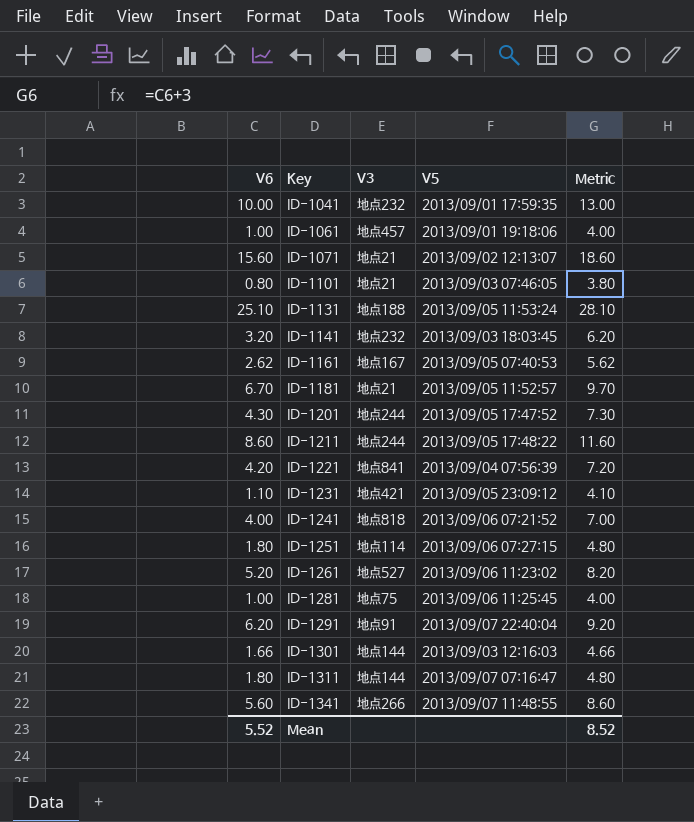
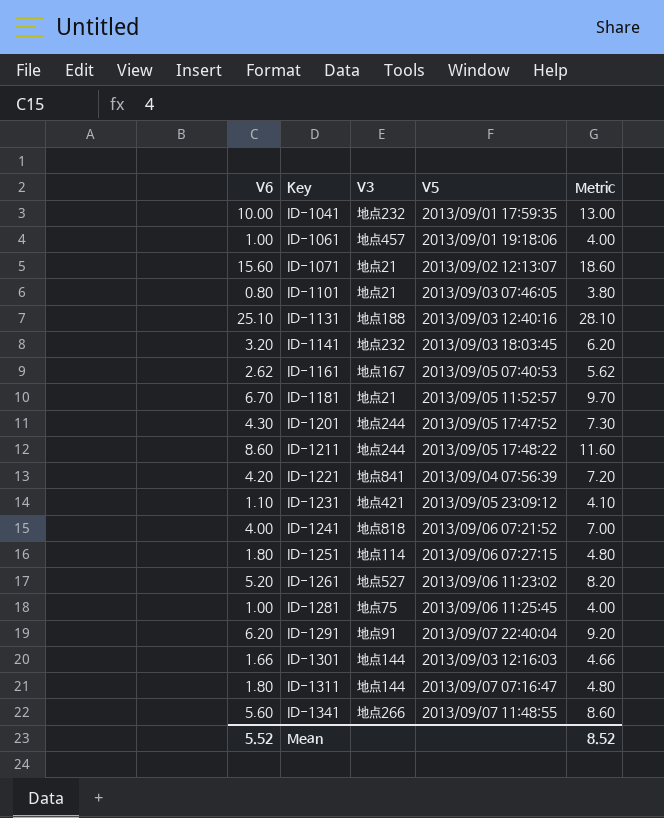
ID-1131 | V5: 2013/09/05 11:53:24 -> 2013/09/03 12:40:16

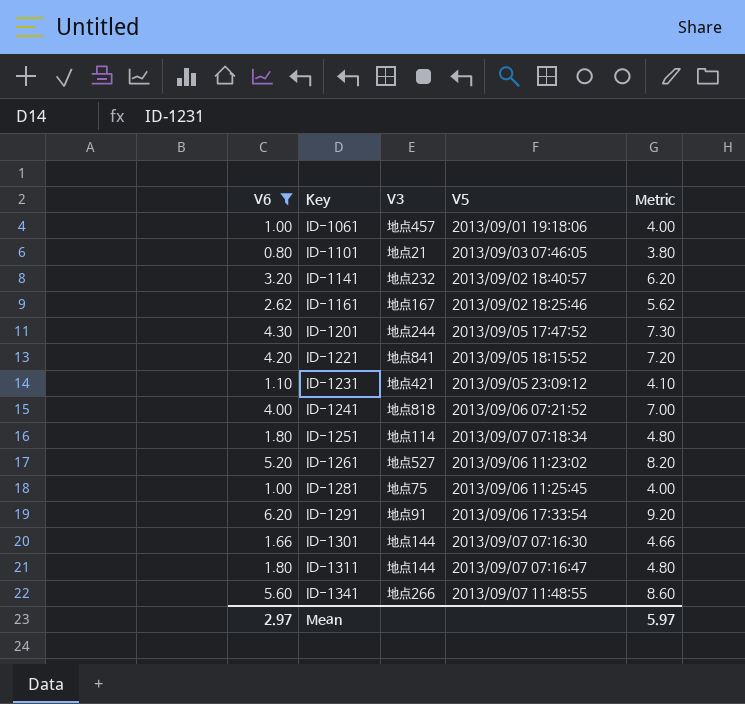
filter: none -> V6 <= 6.20
ID-1141 | V5: 2013/09/03 18:03:45 -> 2013/09/02 18:40:57
ID-1161 | V5: 2013/09/05 07:40:53 -> 2013/09/02 18:25:46
ID-1221 | V5: 2013/09/04 07:56:39 -> 2013/09/05 18:15:52
ID-1251 | V5: 2013/09/06 07:27:15 -> 2013/09/07 07:18:34
ID-1291 | V5: 2013/09/07 22:40:04 -> 2013/09/06 17:33:54
ID-1301 | V5: 2013/09/03 12:16:03 -> 2013/09/07 07:16:30
Mean | V6: 5.52 -> 2.97
Mean | Metric: 8.52 -> 5.97

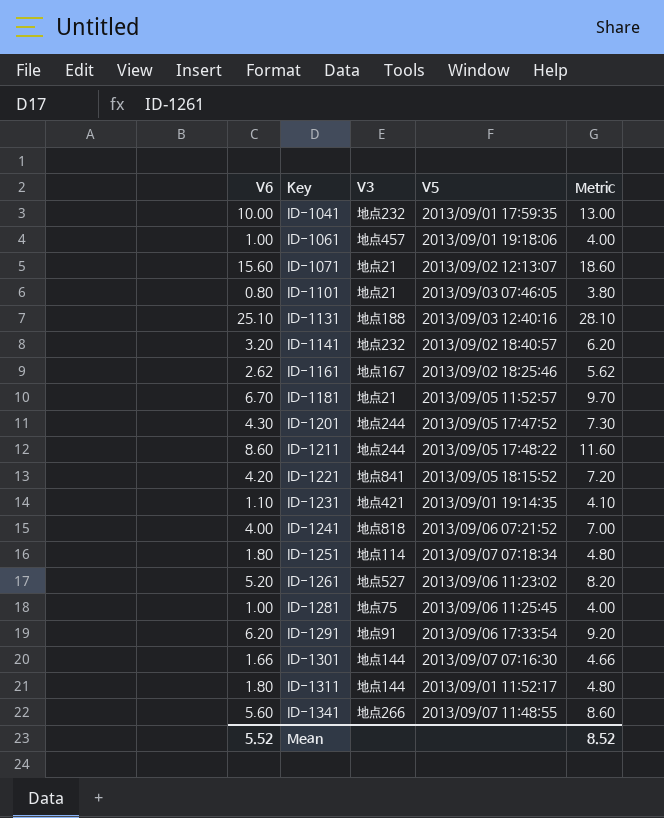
filter: V6 <= 6.20 -> none
ID-1231 | V5: 2013/09/05 23:09:12 -> 2013/09/01 19:14:35
ID-1311 | V5: 2013/09/07 07:16:47 -> 2013/09/01 11:52:17
Mean | V6: 2.97 -> 5.52
Mean | Metric: 5.97 -> 8.52

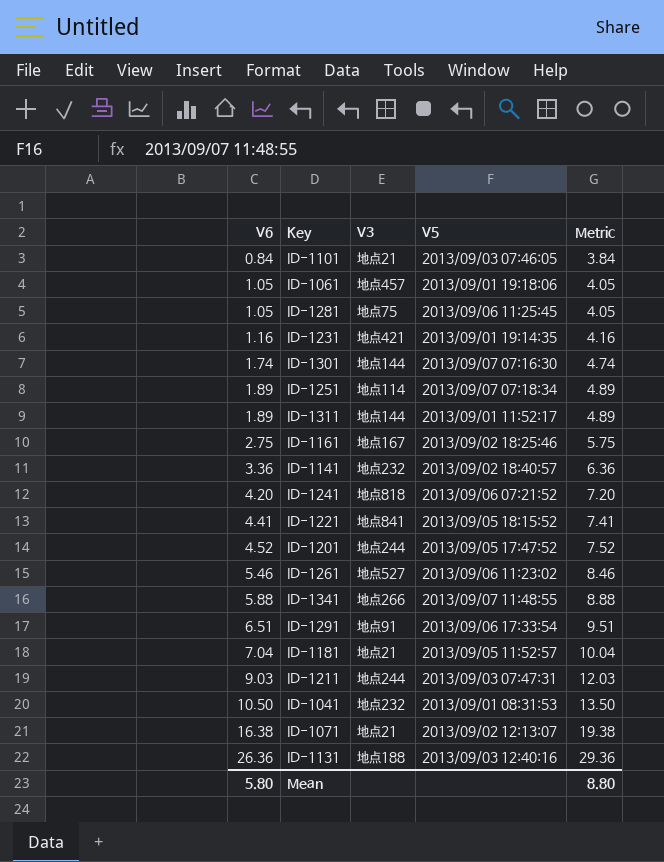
row order: Key ascending -> V6 ascending
ID-1101 | V6: 0.80 -> 0.84
ID-1101 | Metric: 3.80 -> 3.84
ID-1061 | V6: 1.00 -> 1.05
ID-1061 | Metric: 4.00 -> 4.05
ID-1281 | V6: 1.00 -> 1.05
ID-1281 | Metric: 4.00 -> 4.05
ID-1231 | V6: 1.10 -> 1.16
ID-1231 | Metric: 4.10 -> 4.16
ID-1301 | V6: 1.66 -> 1.74
ID-1301 | Metric: 4.66 -> 4.74
ID-1251 | V6: 1.80 -> 1.89
ID-1251 | Metric: 4.80 -> 4.89
ID-1311 | V6: 1.80 -> 1.89
ID-1311 | Metric: 4.80 -> 4.89
ID-1161 | V6: 2.62 -> 2.75
ID-1161 | Metric: 5.62 -> 5.75
ID-1141 | V6: 3.20 -> 3.36
ID-1141 | Metric: 6.20 -> 6.36
ID-1241 | V6: 4.00 -> 4.20
ID-1241 | Metric: 7.00 -> 7.20
ID-1221 | V6: 4.20 -> 4.41
ID-1221 | Metric: 7.20 -> 7.41
ID-1201 | V6: 4.30 -> 4.52
ID-1201 | Metric: 7.30 -> 7.52
ID-1261 | V6: 5.20 -> 5.46
ID-1261 | Metric: 8.20 -> 8.46
ID-1341 | V6: 5.60 -> 5.88
ID-1341 | Metric: 8.60 -> 8.88
ID-1291 | V6: 6.20 -> 6.51
ID-1291 | Metric: 9.20 -> 9.51
ID-1181 | V6: 6.70 -> 7.04
ID-1181 | Metric: 9.70 -> 10.04
ID-1211 | V6: 8.60 -> 9.03
ID-1211 | V5: 2013/09/05 17:48:22 -> 2013/09/03 07:47:31
ID-1211 | Metric: 11.60 -> 12.03
ID-1041 | V6: 10.00 -> 10.50
ID-1041 | V5: 2013/09/01 17:59:35 -> 2013/09/01 08:31:53
ID-1041 | Metric: 13.00 -> 13.50
ID-1071 | V6: 15.60 -> 16.38
ID-1071 | Metric: 18.60 -> 19.38
ID-1131 | V6: 25.10 -> 26.36
ID-1131 | Metric: 28.10 -> 29.36
Mean | V6: 5.52 -> 5.80
Mean | Metric: 8.52 -> 8.80

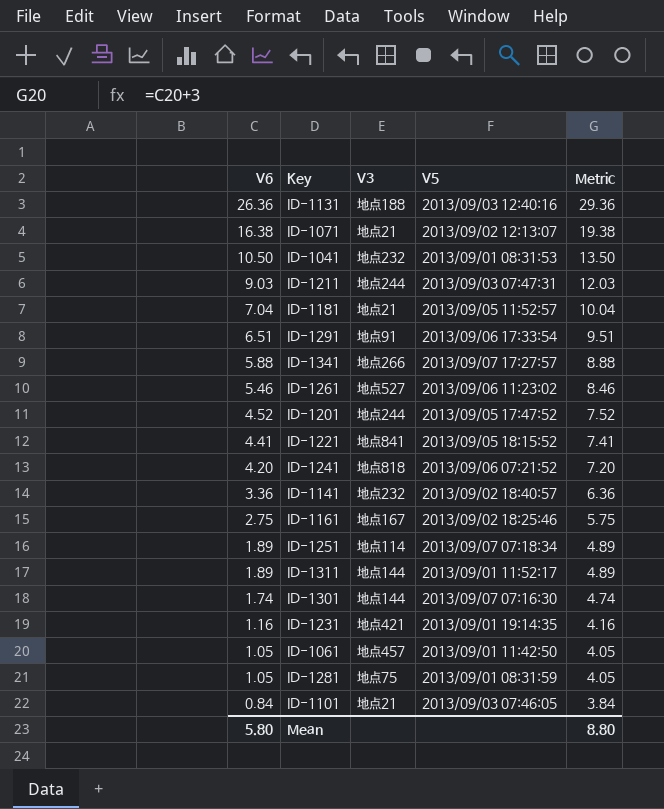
row order: V6 ascending -> V6 descending
ID-1341 | V5: 2013/09/07 11:48:55 -> 2013/09/07 17:27:57
ID-1061 | V5: 2013/09/01 19:18:06 -> 2013/09/01 11:42:50
ID-1281 | V5: 2013/09/06 11:25:45 -> 2013/09/01 08:31:59

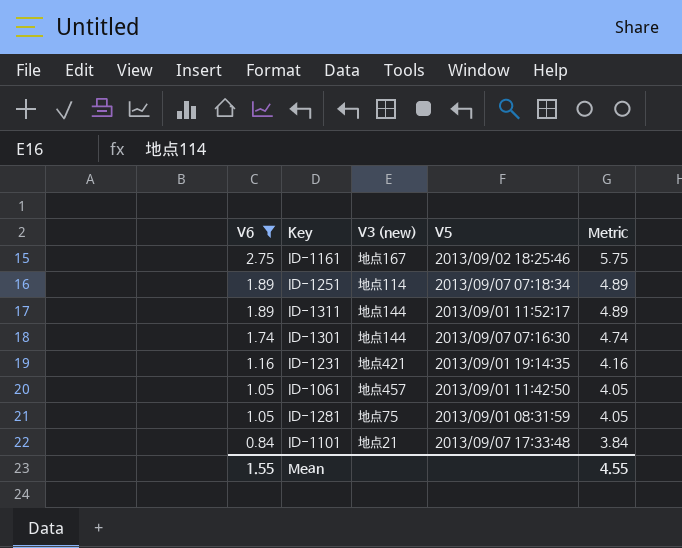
filter: none -> V6 <= 2.75
column name: V3 -> V3 (new)
ID-1101 | V5: 2013/09/03 07:46:05 -> 2013/09/07 17:33:48
Mean | V6: 5.80 -> 1.55
Mean | Metric: 8.80 -> 4.55

